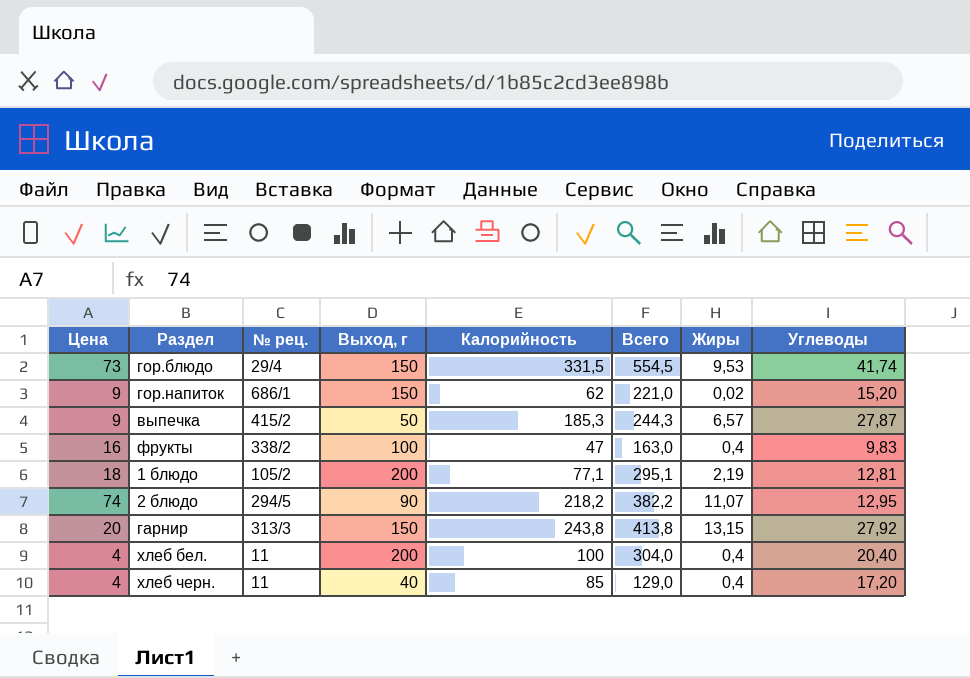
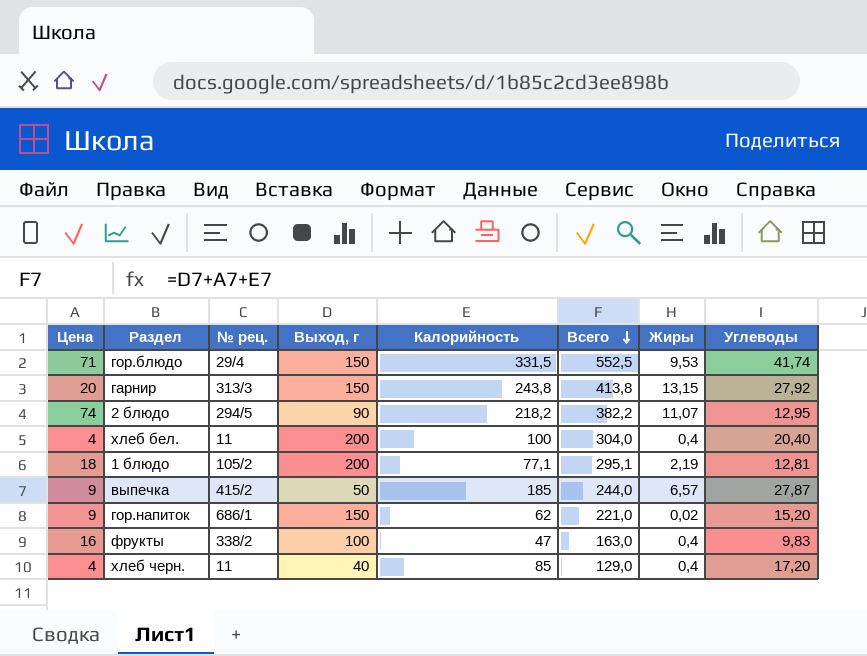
row order: none -> Всего descending
гор.блюдо | Цена: 73 -> 71
гор.блюдо | Всего: 554,5 -> 552,5
выпечка | Калорийность: 185,3 -> 185
выпечка | Всего: 244,3 -> 244,0

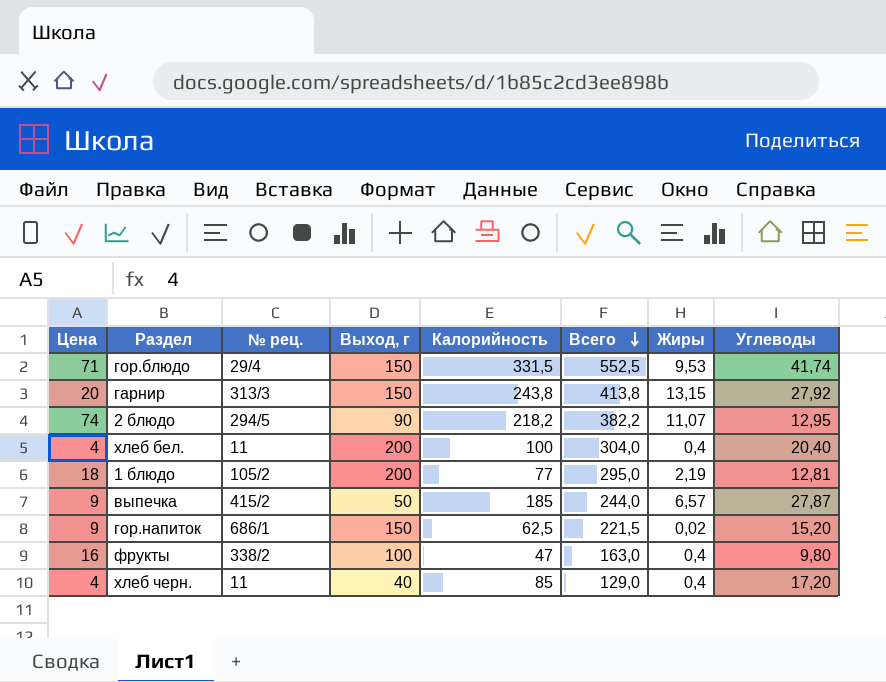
1 блюдо | Калорийность: 77,1 -> 77
1 блюдо | Всего: 295,1 -> 295,0
гор.напиток | Калорийность: 62 -> 62,5
гор.напиток | Всего: 221,0 -> 221,5
фрукты | Углеводы: 9,83 -> 9,80

